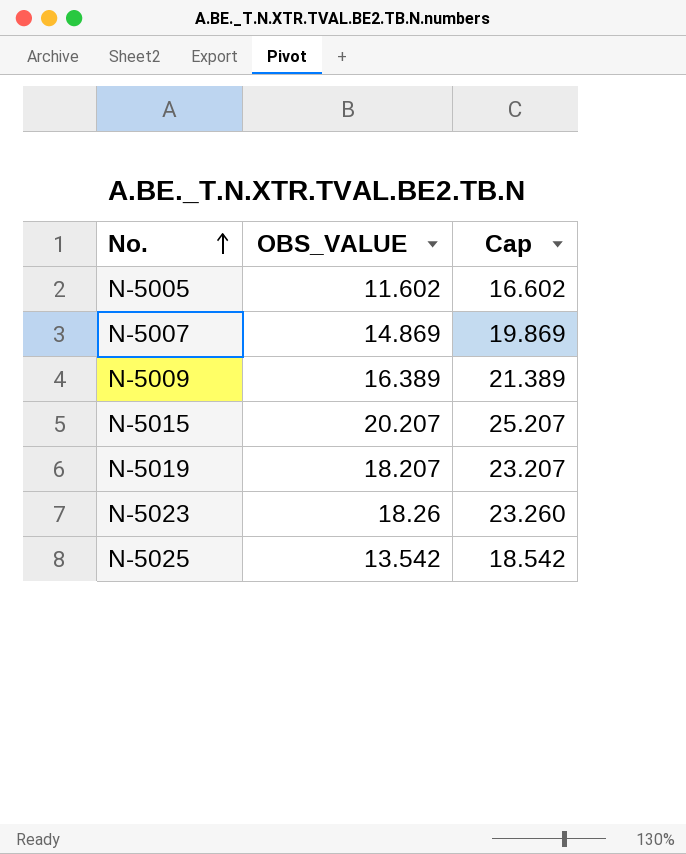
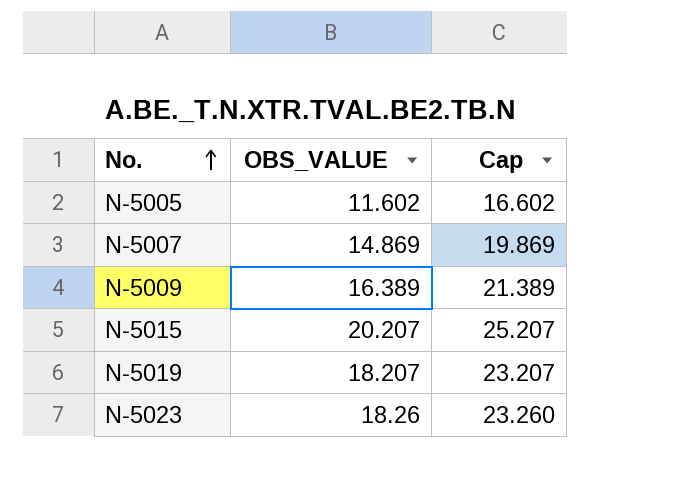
row N-5025: 13.542 | 18.542 -> none

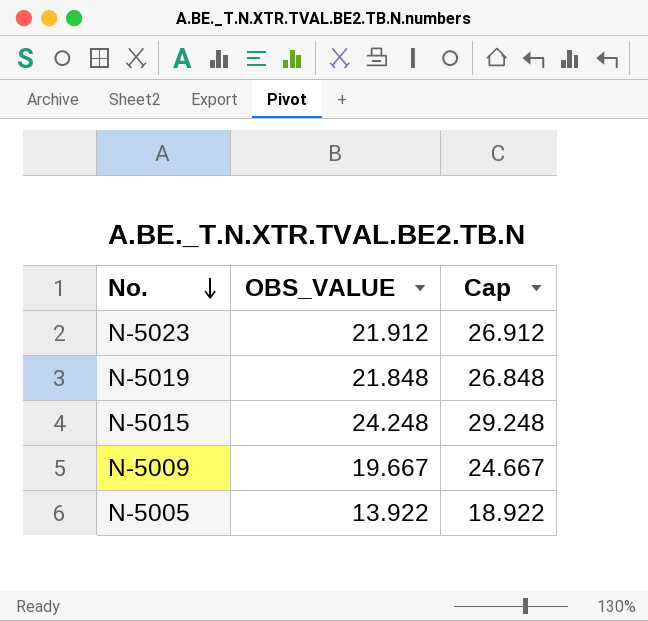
row order: No. ascending -> No. descending
row N-5007: 14.869 | 19.869 -> none
N-5023 | OBS_VALUE: 18.26 -> 21.912
N-5023 | Cap: 23.260 -> 26.912
N-5019 | OBS_VALUE: 18.207 -> 21.848
N-5019 | Cap: 23.207 -> 26.848
N-5015 | OBS_VALUE: 20.207 -> 24.248
N-5015 | Cap: 25.207 -> 29.248
N-5009 | OBS_VALUE: 16.389 -> 19.667
N-5009 | Cap: 21.389 -> 24.667
N-5005 | OBS_VALUE: 11.602 -> 13.922
N-5005 | Cap: 16.602 -> 18.922

